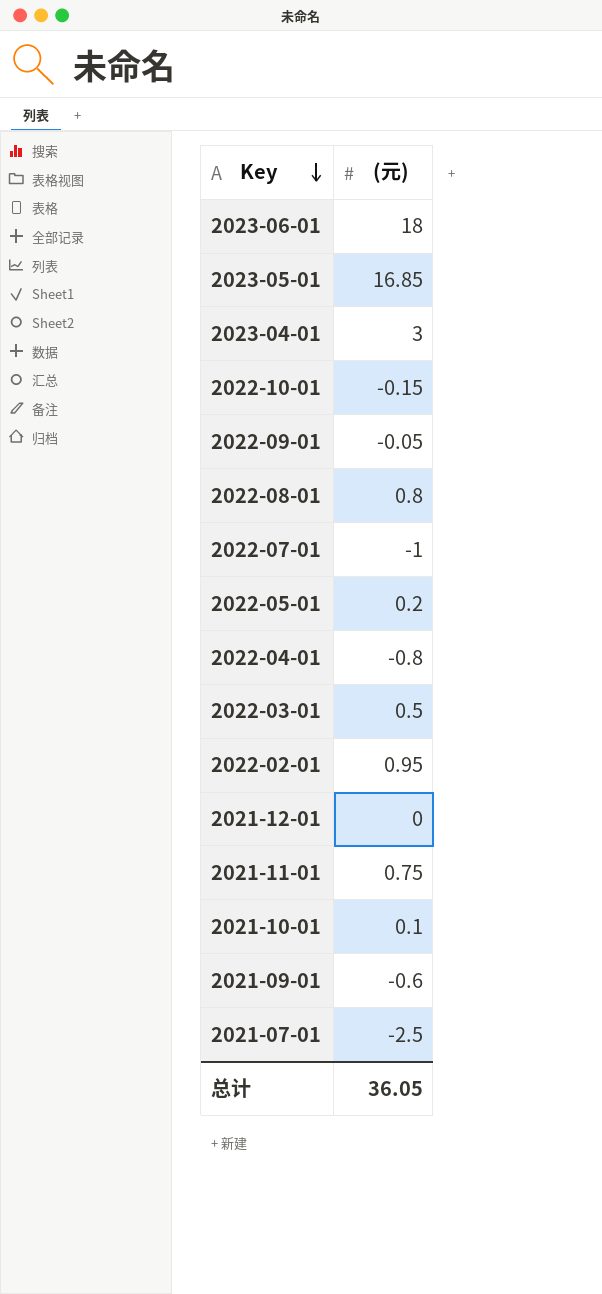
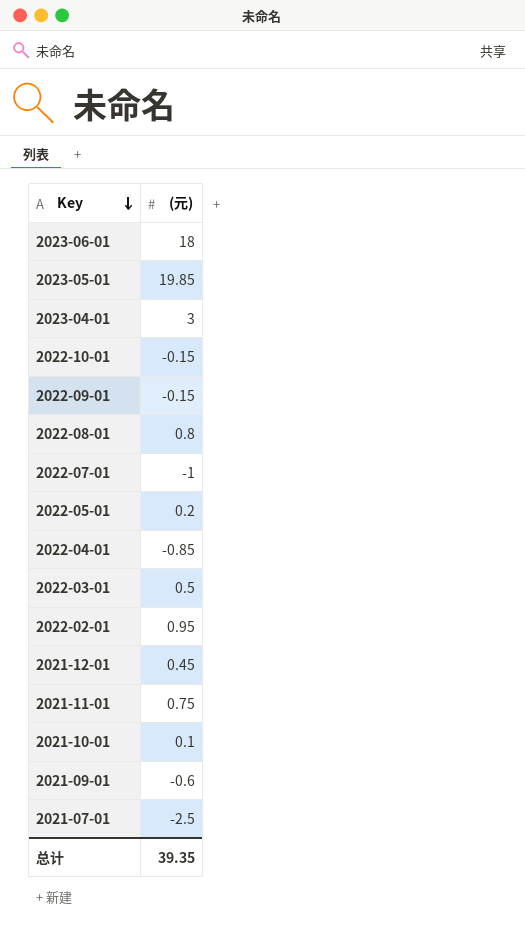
2023-05-01 | (元): 16.85 -> 19.85
2022-09-01 | (元): -0.05 -> -0.15
2022-04-01 | (元): -0.8 -> -0.85
2021-12-01 | (元): 0 -> 0.45
总计 | (元): 36.05 -> 39.35

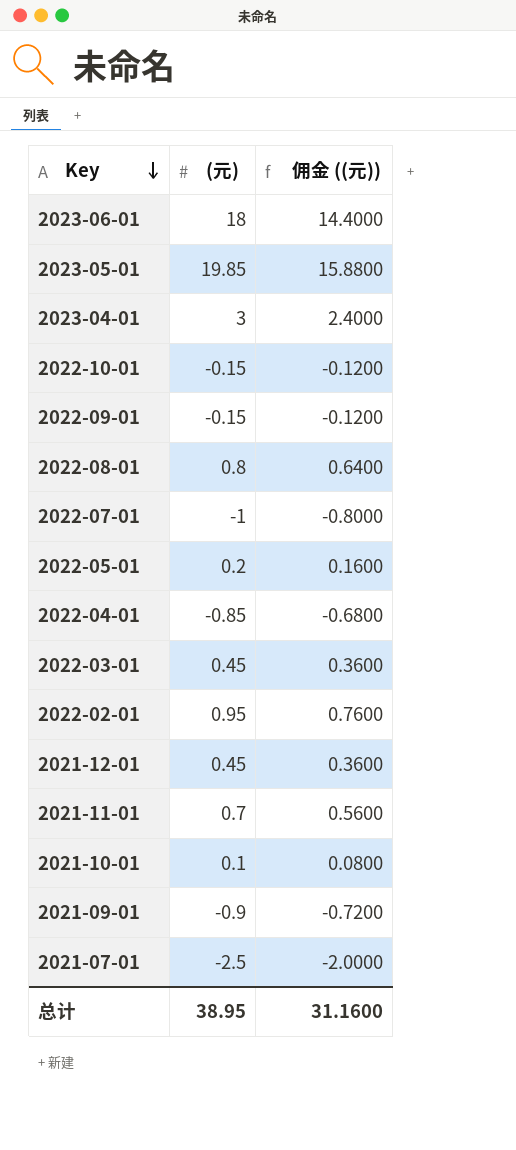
column 佣金 ((元)) | formula: none -> [(元)] * 0.8
2022-03-01 | (元): 0.5 -> 0.45
2021-11-01 | (元): 0.75 -> 0.7
2021-09-01 | (元): -0.6 -> -0.9
总计 | (元): 39.35 -> 38.95

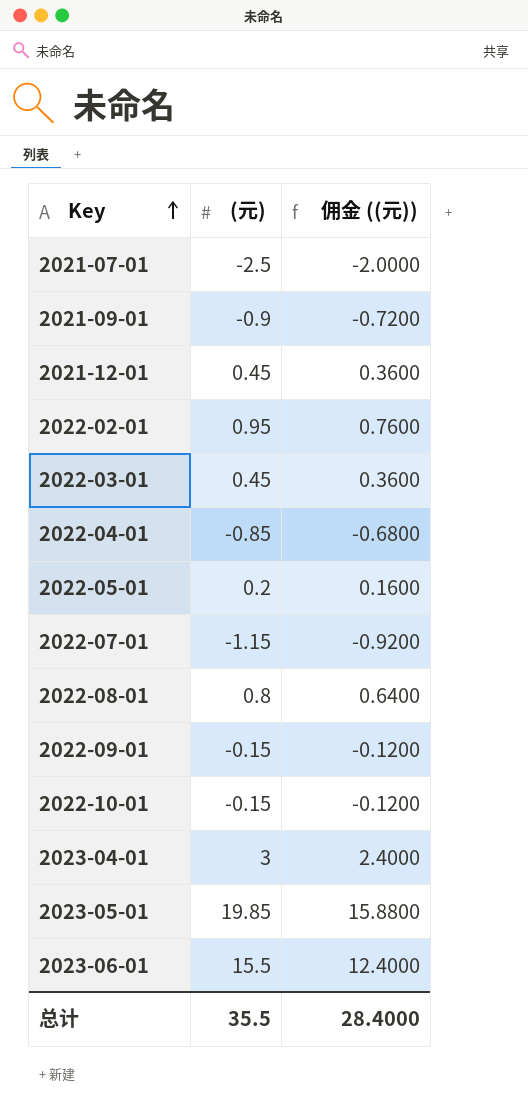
row order: Key descending -> Key ascending
row 2021-11-01: 0.7 | 0.5600 -> none
row 2021-10-01: 0.1 | 0.0800 -> none
2022-07-01 | (元): -1 -> -1.15
2022-07-01 | 佣金 ((元)): -0.8000 -> -0.9200
2023-06-01 | (元): 18 -> 15.5
2023-06-01 | 佣金 ((元)): 14.4000 -> 12.4000
总计 | (元): 38.95 -> 35.5
总计 | 佣金 ((元)): 31.1600 -> 28.4000

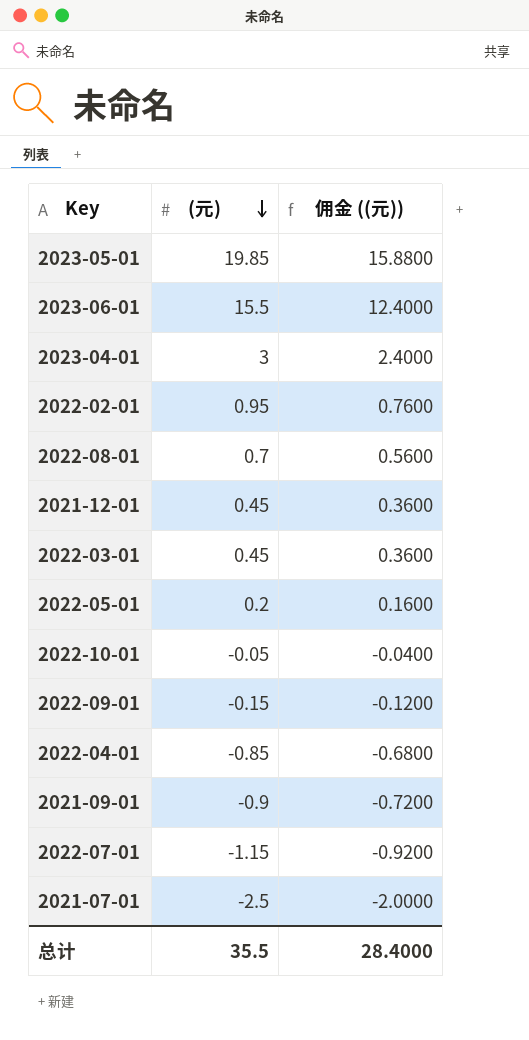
row order: Key ascending -> (元) descending
2022-08-01 | (元): 0.8 -> 0.7
2022-08-01 | 佣金 ((元)): 0.6400 -> 0.5600
2022-10-01 | (元): -0.15 -> -0.05
2022-10-01 | 佣金 ((元)): -0.1200 -> -0.0400

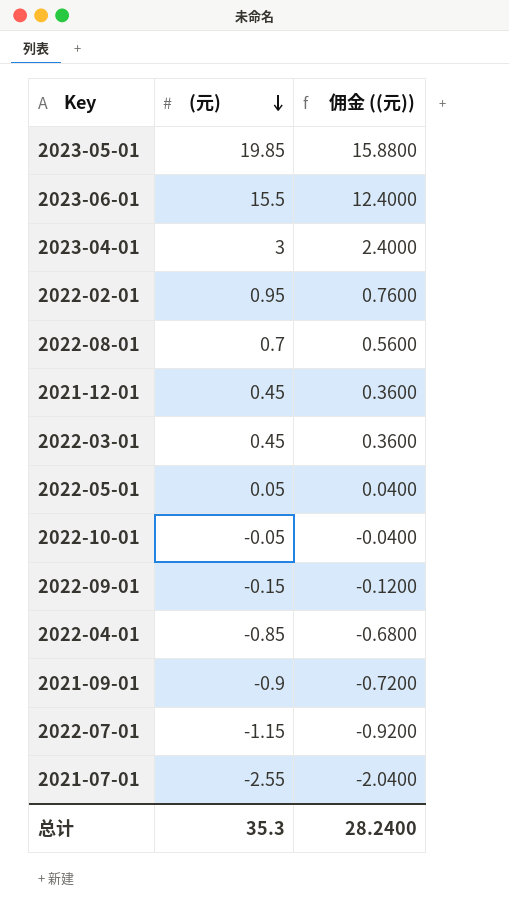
2022-05-01 | (元): 0.2 -> 0.05
2022-05-01 | 佣金 ((元)): 0.1600 -> 0.0400
2021-07-01 | (元): -2.5 -> -2.55
2021-07-01 | 佣金 ((元)): -2.0000 -> -2.0400
总计 | (元): 35.5 -> 35.3
总计 | 佣金 ((元)): 28.4000 -> 28.2400

